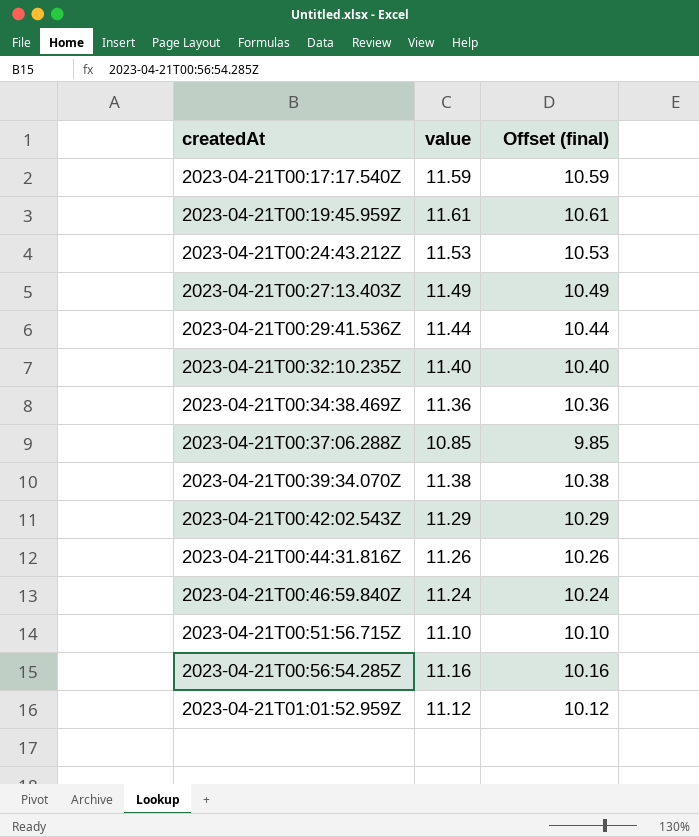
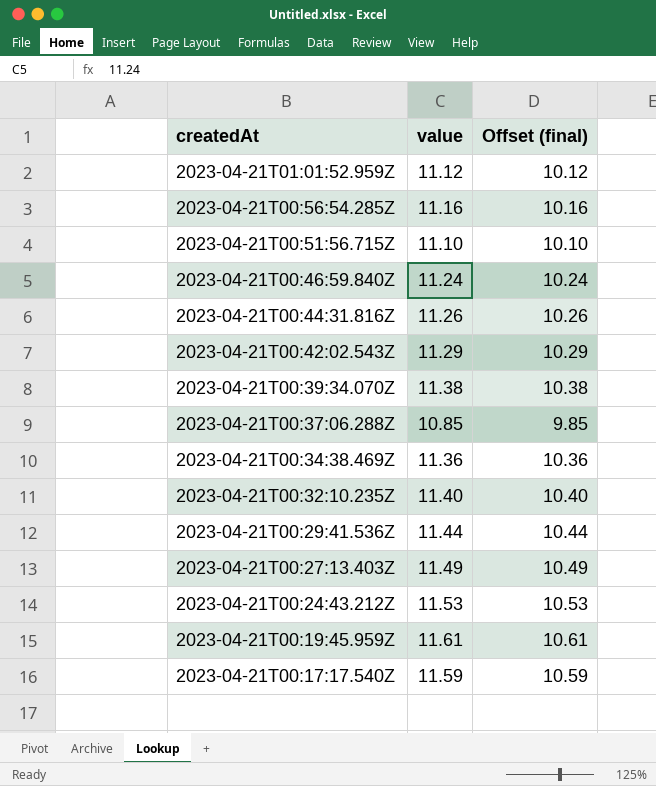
row order: createdAt ascending -> createdAt descending

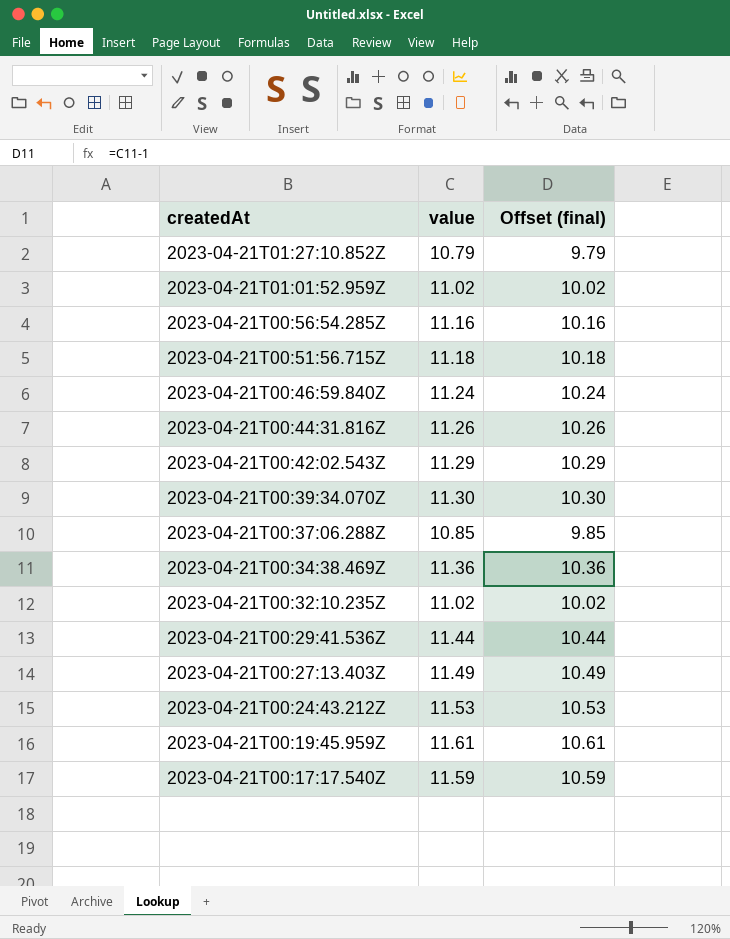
row 2023-04-21T01:27:10.852Z: none -> 10.79 | 9.79
2023-04-21T01:01:52.959Z | value: 11.12 -> 11.02
2023-04-21T01:01:52.959Z | Offset (final): 10.12 -> 10.02
2023-04-21T00:51:56.715Z | value: 11.10 -> 11.18
2023-04-21T00:51:56.715Z | Offset (final): 10.10 -> 10.18
2023-04-21T00:39:34.070Z | value: 11.38 -> 11.30
2023-04-21T00:39:34.070Z | Offset (final): 10.38 -> 10.30
2023-04-21T00:32:10.235Z | value: 11.40 -> 11.02
2023-04-21T00:32:10.235Z | Offset (final): 10.40 -> 10.02

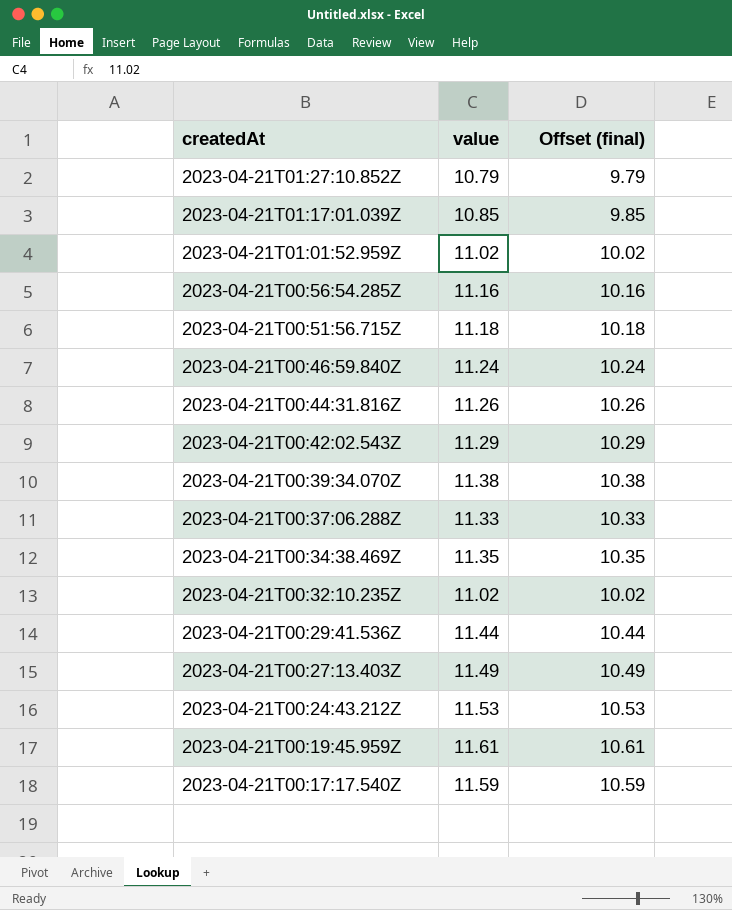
row 2023-04-21T01:17:01.039Z: none -> 10.85 | 9.85
2023-04-21T00:39:34.070Z | value: 11.30 -> 11.38
2023-04-21T00:39:34.070Z | Offset (final): 10.30 -> 10.38
2023-04-21T00:37:06.288Z | value: 10.85 -> 11.33
2023-04-21T00:37:06.288Z | Offset (final): 9.85 -> 10.33
2023-04-21T00:34:38.469Z | value: 11.36 -> 11.35
2023-04-21T00:34:38.469Z | Offset (final): 10.36 -> 10.35

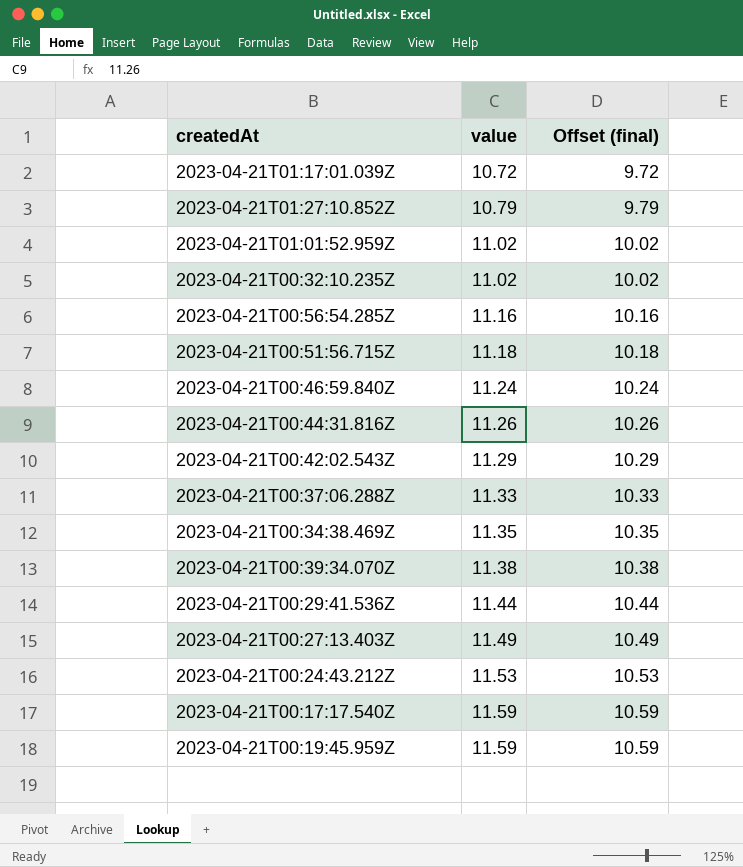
row order: createdAt descending -> value ascending
2023-04-21T01:17:01.039Z | value: 10.85 -> 10.72
2023-04-21T01:17:01.039Z | Offset (final): 9.85 -> 9.72
2023-04-21T00:19:45.959Z | value: 11.61 -> 11.59
2023-04-21T00:19:45.959Z | Offset (final): 10.61 -> 10.59

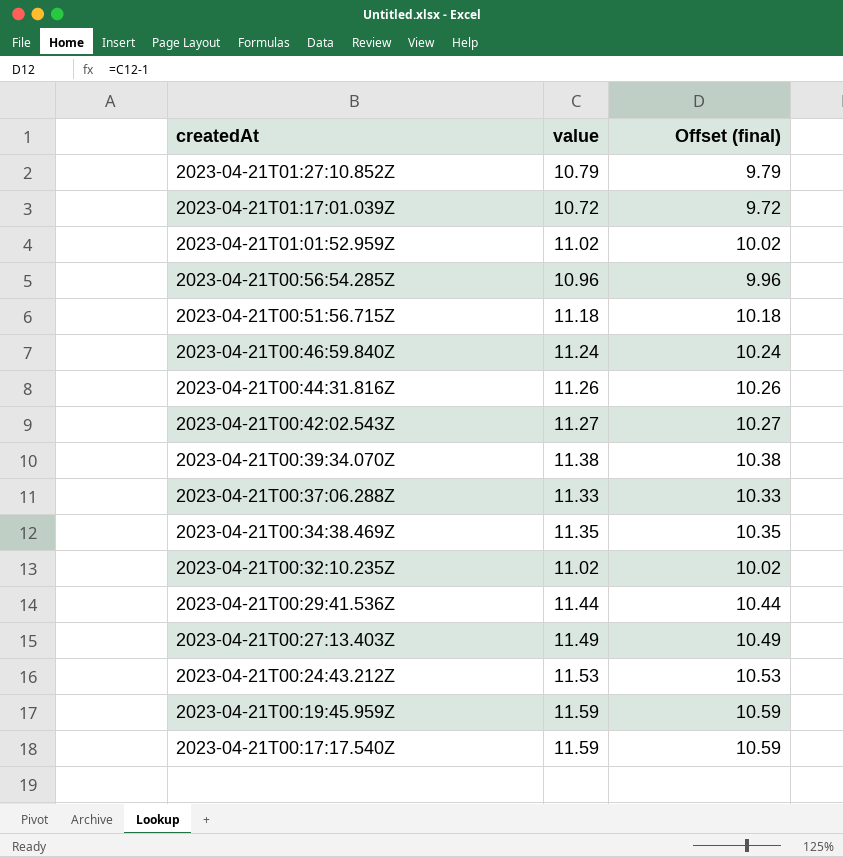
row order: value ascending -> createdAt descending
2023-04-21T00:56:54.285Z | value: 11.16 -> 10.96
2023-04-21T00:56:54.285Z | Offset (final): 10.16 -> 9.96
2023-04-21T00:42:02.543Z | value: 11.29 -> 11.27
2023-04-21T00:42:02.543Z | Offset (final): 10.29 -> 10.27

